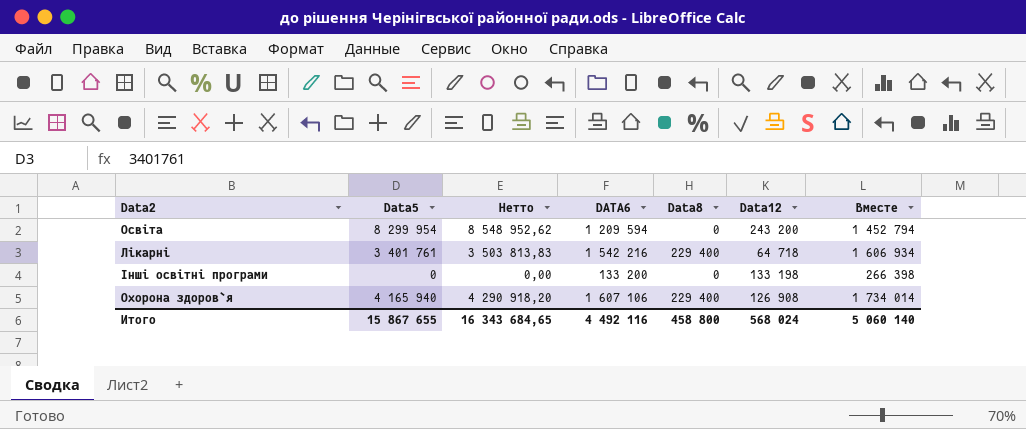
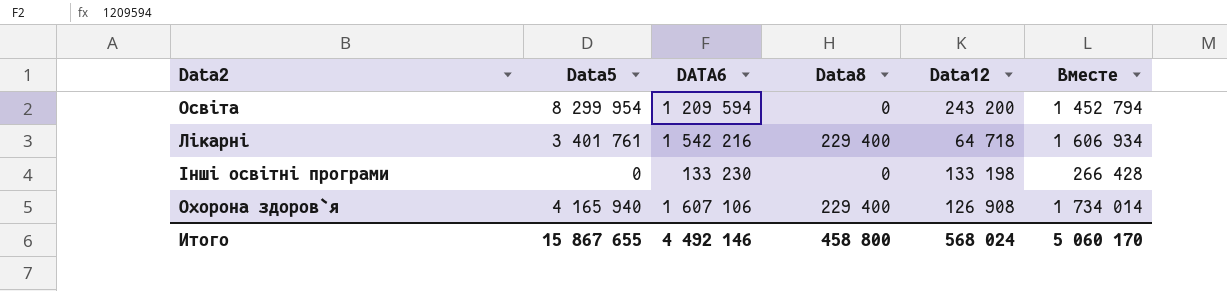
column Нетто | formula: [Data5] * 1,03 -> none
Інші освітні програми | DATA6: 133 200 -> 133 230
Інші освітні програми | Вместе: 266 398 -> 266 428
Итого | DATA6: 4 492 116 -> 4 492 146
Итого | Вместе: 5 060 140 -> 5 060 170

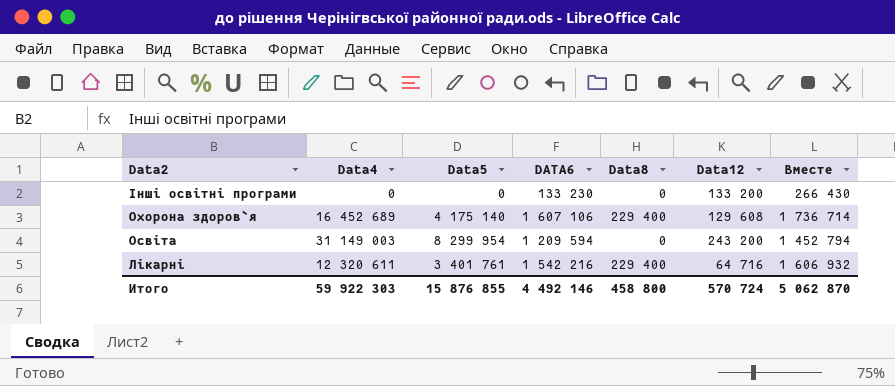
row order: none -> Data2 descending
column Data4 | position: none -> 2
Інші освітні програми | Data12: 133 198 -> 133 200
Інші освітні програми | Вместе: 266 428 -> 266 430
Охорона здоров`я | Data5: 4 165 940 -> 4 175 140
Охорона здоров`я | Data12: 126 908 -> 129 608
Охорона здоров`я | Вместе: 1 734 014 -> 1 736 714
Лікарні | Data12: 64 718 -> 64 716
Лікарні | Вместе: 1 606 934 -> 1 606 932
Итого | Data5: 15 867 655 -> 15 876 855
Итого | Data12: 568 024 -> 570 724
Итого | Вместе: 5 060 170 -> 5 062 870

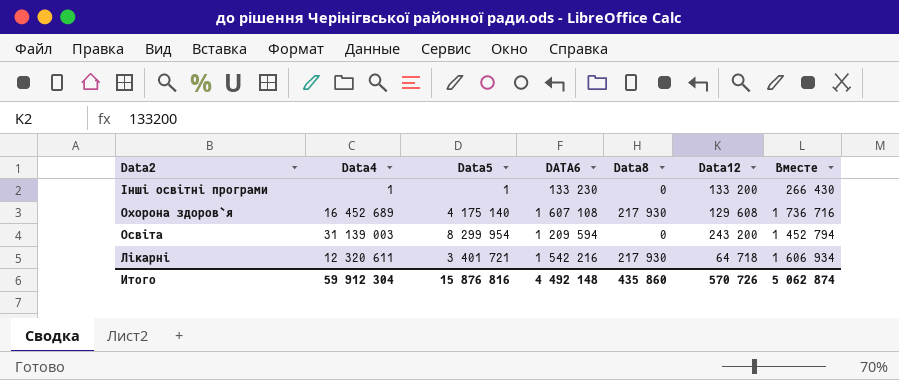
Інші освітні програми | Data4: 0 -> 1
Інші освітні програми | Data5: 0 -> 1
Охорона здоров`я | DATA6: 1 607 106 -> 1 607 108
Охорона здоров`я | Data8: 229 400 -> 217 930
Охорона здоров`я | Вместе: 1 736 714 -> 1 736 716
Освіта | Data4: 31 149 003 -> 31 139 003
Лікарні | Data5: 3 401 761 -> 3 401 721
Лікарні | Data8: 229 400 -> 217 930
Лікарні | Data12: 64 716 -> 64 718
Лікарні | Вместе: 1 606 932 -> 1 606 934
Итого | Data4: 59 922 303 -> 59 912 304
Итого | Data5: 15 876 855 -> 15 876 816
Итого | DATA6: 4 492 146 -> 4 492 148
Итого | Data8: 458 800 -> 435 860
Итого | Data12: 570 724 -> 570 726
Итого | Вместе: 5 062 870 -> 5 062 874

